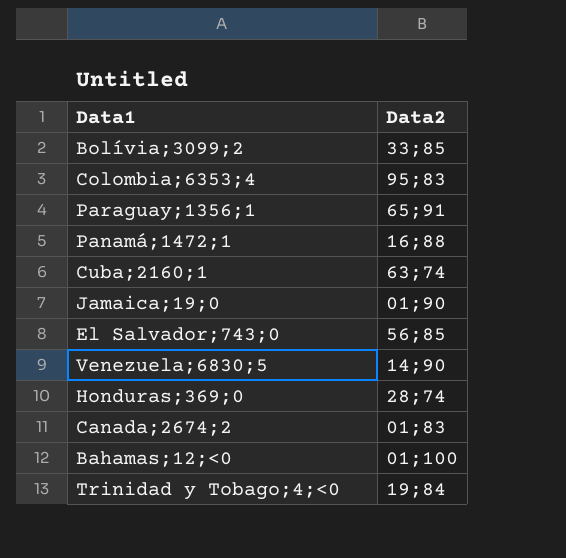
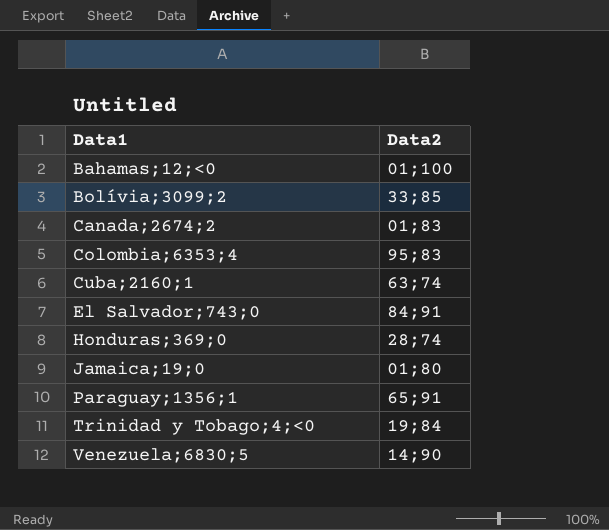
row order: none -> Data1 ascending
row Panamá;1472;1: 16;88 -> none
El Salvador;743;0 | Data2: 56;85 -> 84;91
Jamaica;19;0 | Data2: 01;90 -> 01;80

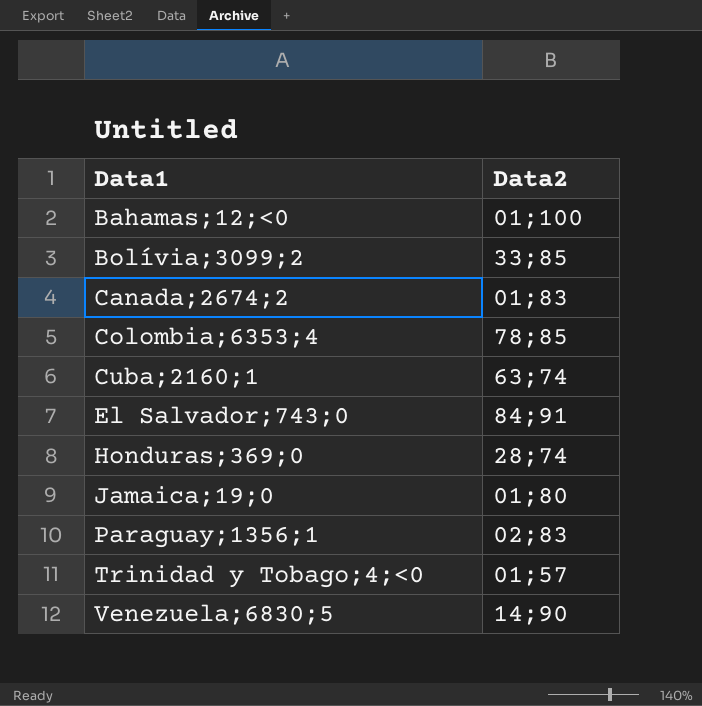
Colombia;6353;4 | Data2: 95;83 -> 78;85
Paraguay;1356;1 | Data2: 65;91 -> 02;83
Trinidad y Tobago;4;<0 | Data2: 19;84 -> 01;57

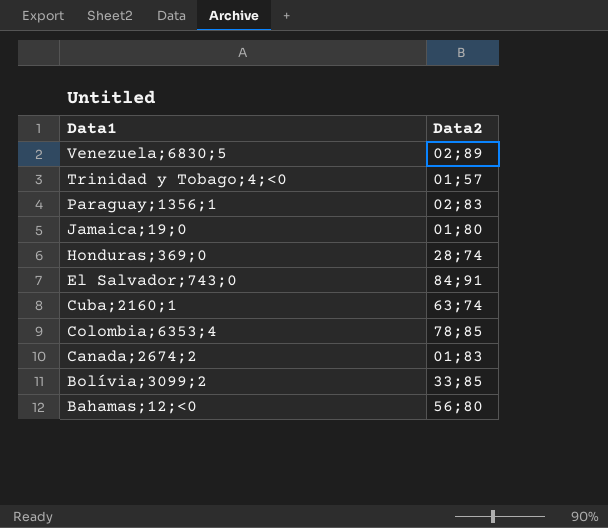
row order: Data1 ascending -> Data1 descending
Venezuela;6830;5 | Data2: 14;90 -> 02;89
Bahamas;12;<0 | Data2: 01;100 -> 56;80

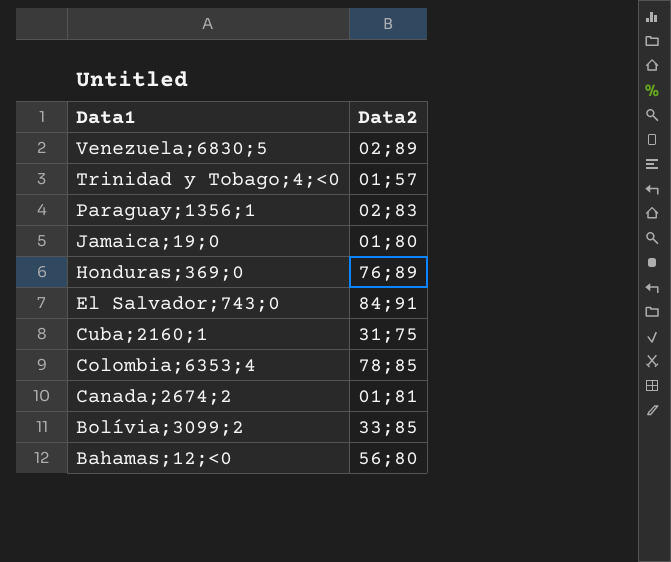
Honduras;369;0 | Data2: 28;74 -> 76;89
Cuba;2160;1 | Data2: 63;74 -> 31;75
Canada;2674;2 | Data2: 01;83 -> 01;81

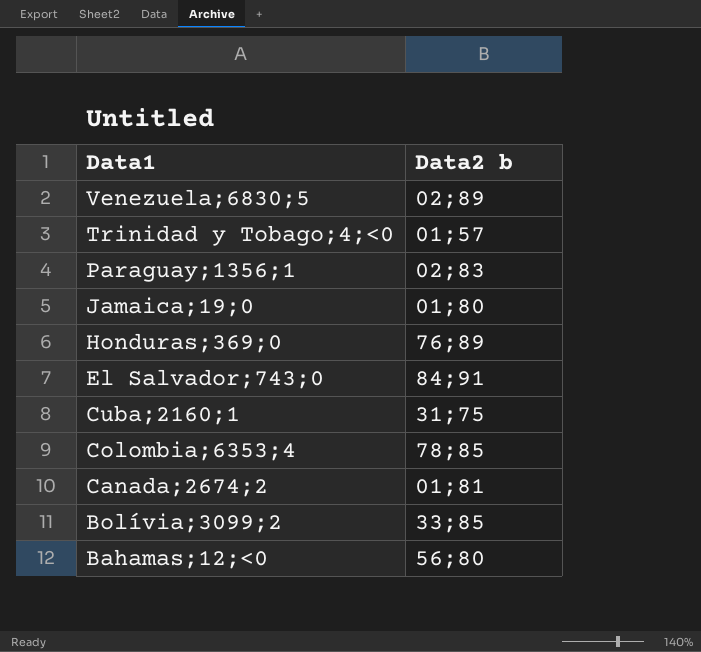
column name: Data2 -> Data2 b

